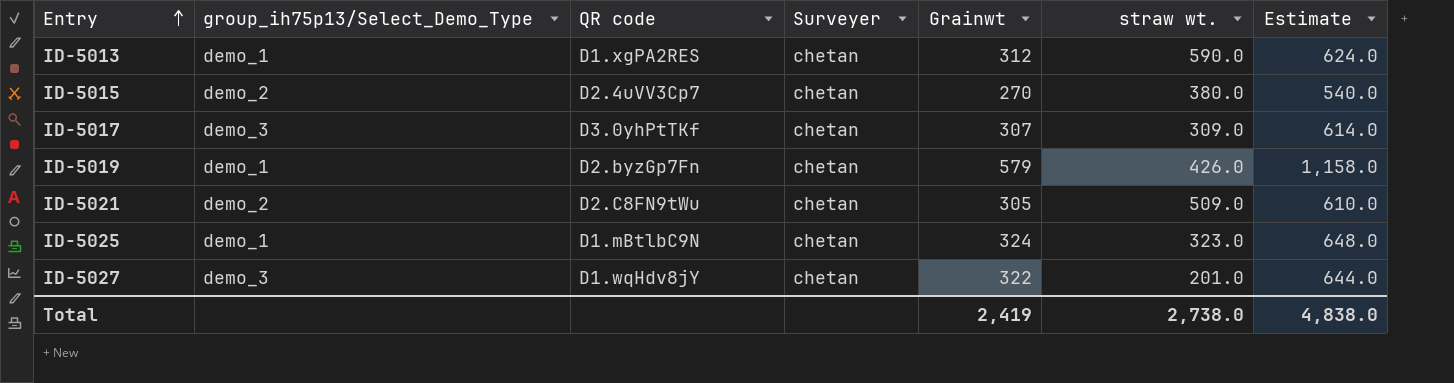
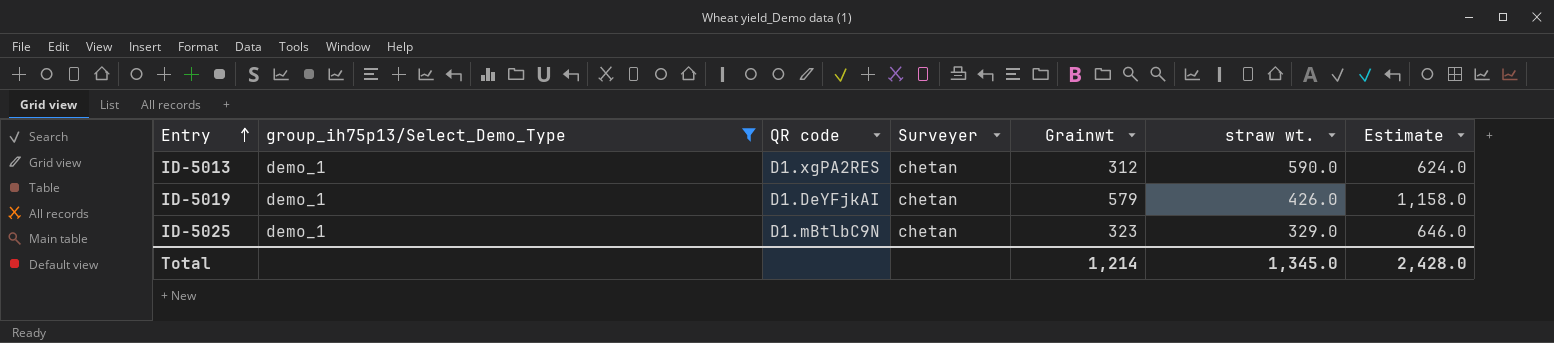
filter: none -> group_ih75p13/Select_Demo_Type = demo_1
ID-5019 | QR code: D2.byzGp7Fn -> D1.DeYFjkAI
ID-5025 | Grainwt: 324 -> 323
ID-5025 | straw wt.: 323.0 -> 329.0
ID-5025 | Estimate: 648.0 -> 646.0
Total | Grainwt: 2,419 -> 1,214
Total | straw wt.: 2,738.0 -> 1,345.0
Total | Estimate: 4,838.0 -> 2,428.0

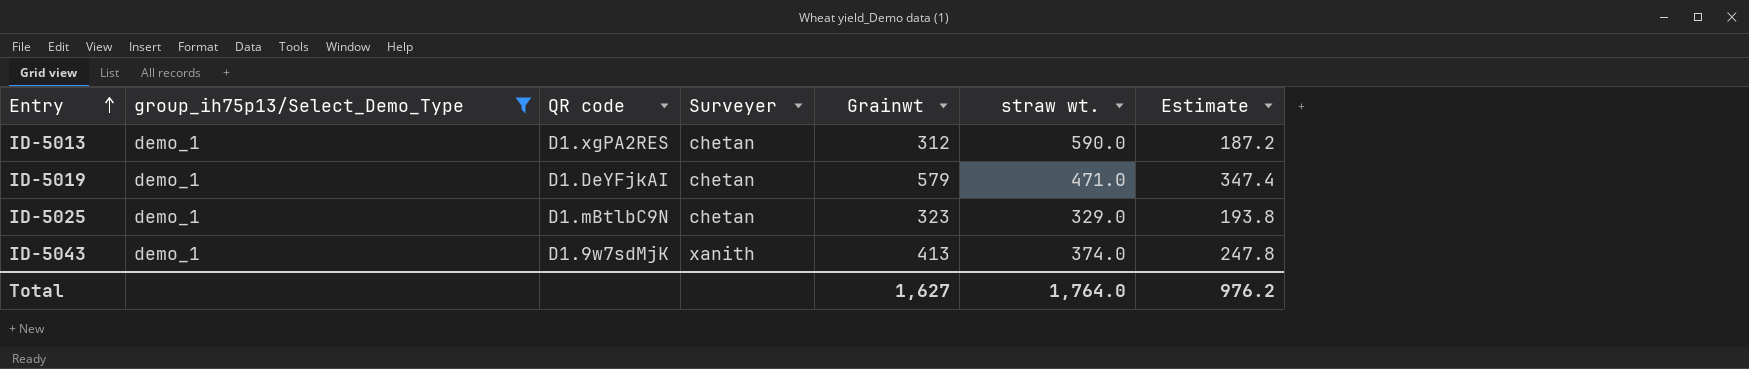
column Estimate | formula: [Grainwt] * 2 -> [Grainwt] * 0.6
ID-5019 | straw wt.: 426.0 -> 471.0
row ID-5043: none -> demo_1 | D1.9w7sdMjK | xanith | 413 | 374.0 | 247.8
Total | Grainwt: 1,214 -> 1,627
Total | straw wt.: 1,345.0 -> 1,764.0
Total | Estimate: 2,428.0 -> 976.2

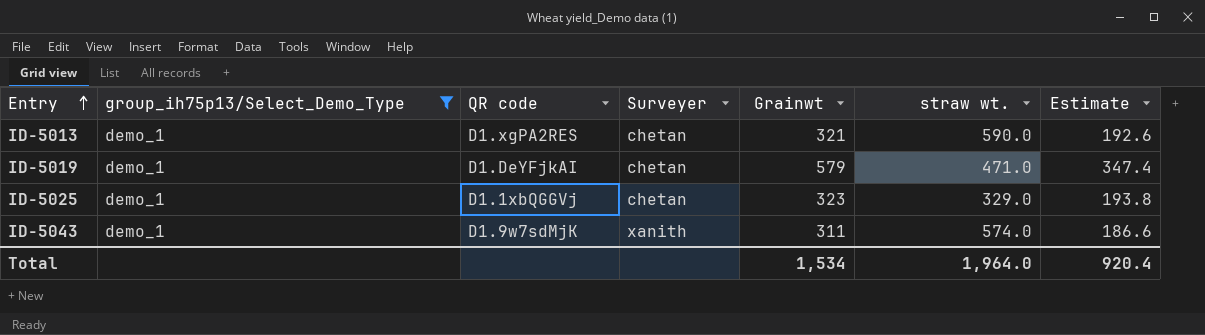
ID-5013 | Grainwt: 312 -> 321
ID-5013 | Estimate: 187.2 -> 192.6
ID-5025 | QR code: D1.mBtlbC9N -> D1.1xbQGGVj
ID-5043 | Grainwt: 413 -> 311
ID-5043 | straw wt.: 374.0 -> 574.0
ID-5043 | Estimate: 247.8 -> 186.6
Total | Grainwt: 1,627 -> 1,534
Total | straw wt.: 1,764.0 -> 1,964.0
Total | Estimate: 976.2 -> 920.4

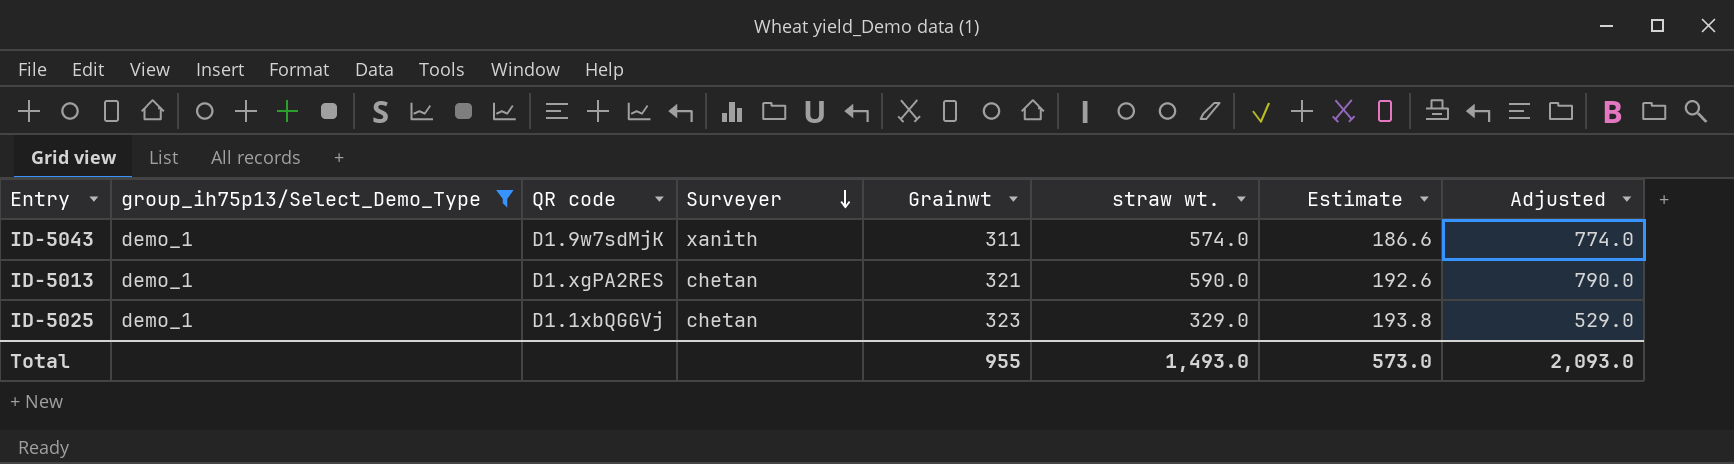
row order: Entry ascending -> Surveyer descending
column Adjusted | formula: none -> [straw wt.] + 200
row ID-5019: demo_1 | D1.DeYFjkAI | chetan | 579 | 471.0 | 347.4 -> none
Total | Grainwt: 1,534 -> 955
Total | straw wt.: 1,964.0 -> 1,493.0
Total | Estimate: 920.4 -> 573.0

